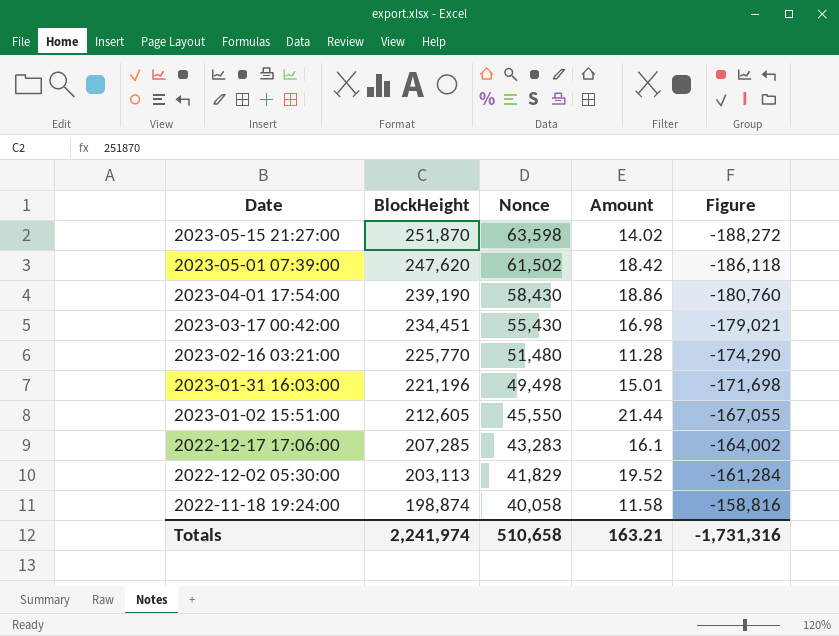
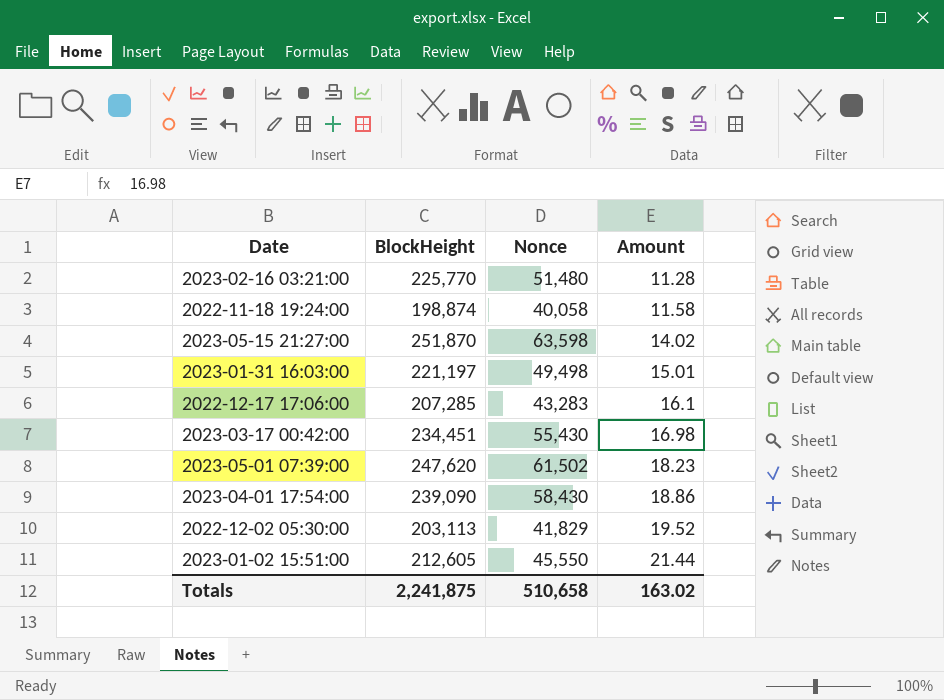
row order: Date descending -> Amount ascending
column Figure | formula: [Nonce] - [BlockHeight] -> none
2023-01-31 16:03:00 | BlockHeight: 221,196 -> 221,197
2023-05-01 07:39:00 | Amount: 18.42 -> 18.23
2023-04-01 17:54:00 | BlockHeight: 239,190 -> 239,090
Totals | BlockHeight: 2,241,974 -> 2,241,875
Totals | Amount: 163.21 -> 163.02

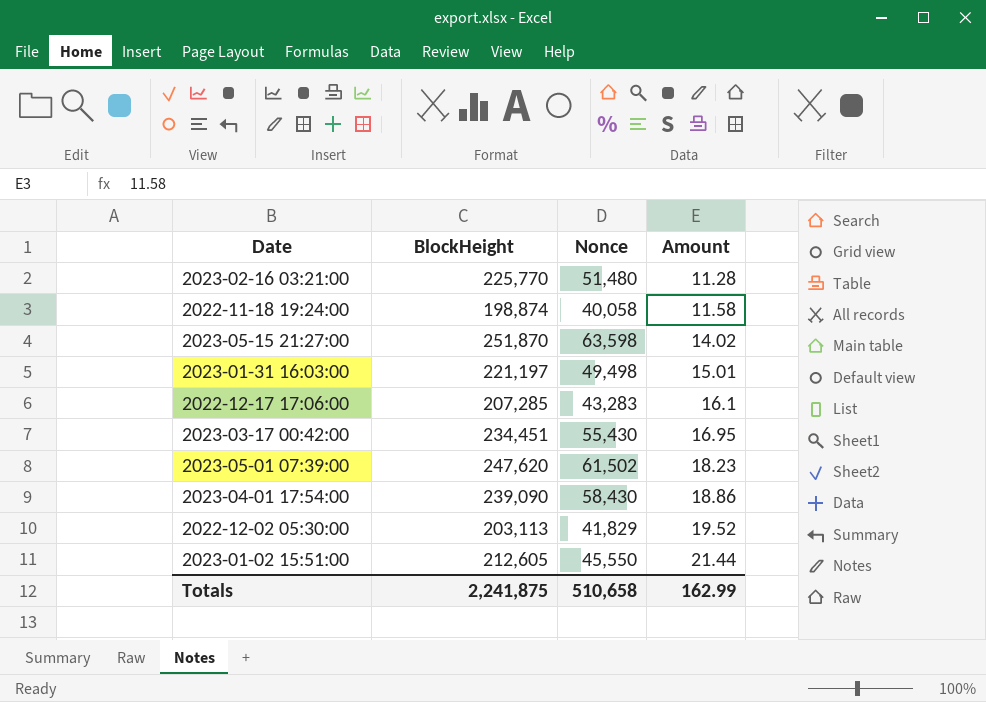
2023-03-17 00:42:00 | Amount: 16.98 -> 16.95
Totals | Amount: 163.02 -> 162.99

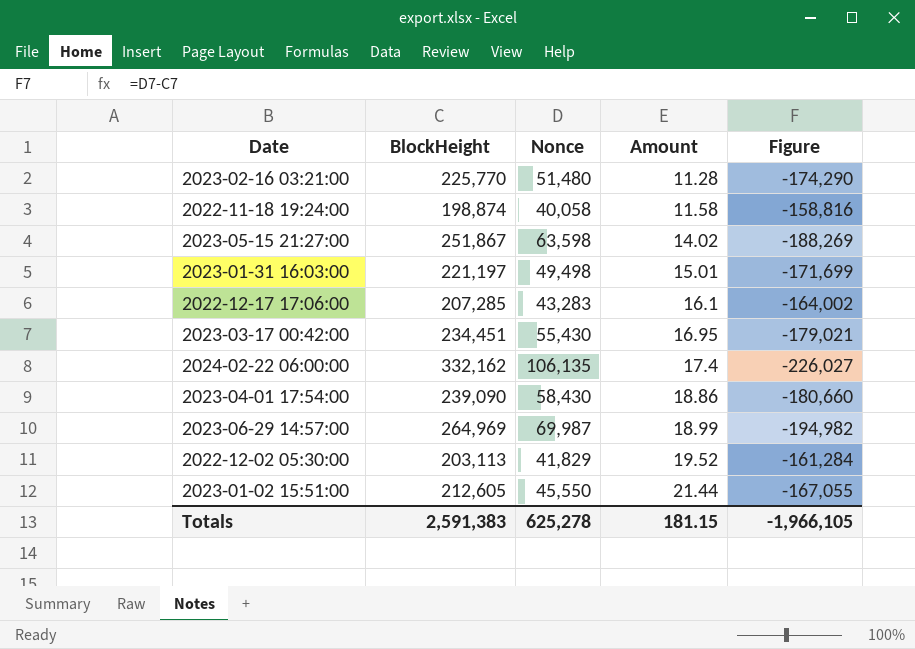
column Figure | formula: none -> [Nonce] - [BlockHeight]
row 2023-05-01 07:39:00: 247,620 | 61,502 | 18.23 -> none
2023-05-15 21:27:00 | BlockHeight: 251,870 -> 251,867
row 2024-02-22 06:00:00: none -> 332,162 | 106,135 | 17.4 | -226,027
row 2023-06-29 14:57:00: none -> 264,969 | 69,987 | 18.99 | -194,982
Totals | BlockHeight: 2,241,875 -> 2,591,383
Totals | Nonce: 510,658 -> 625,278
Totals | Amount: 162.99 -> 181.15

